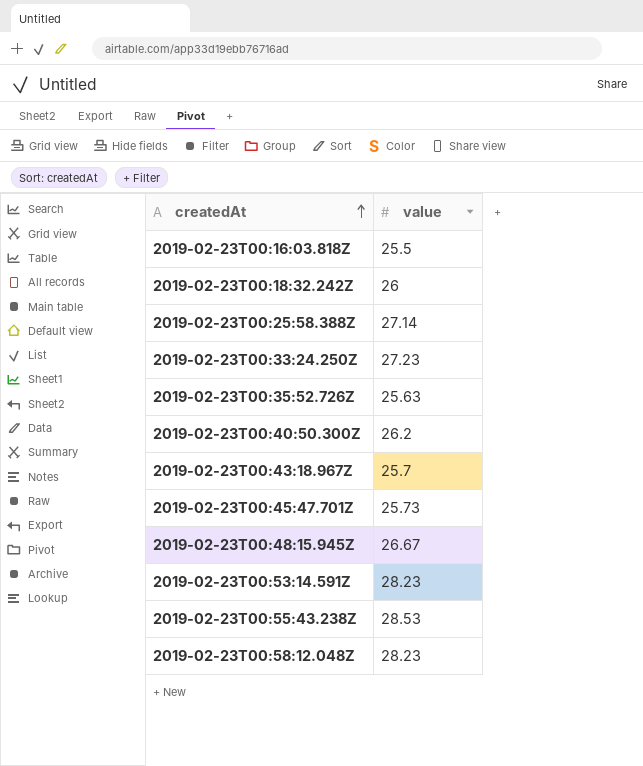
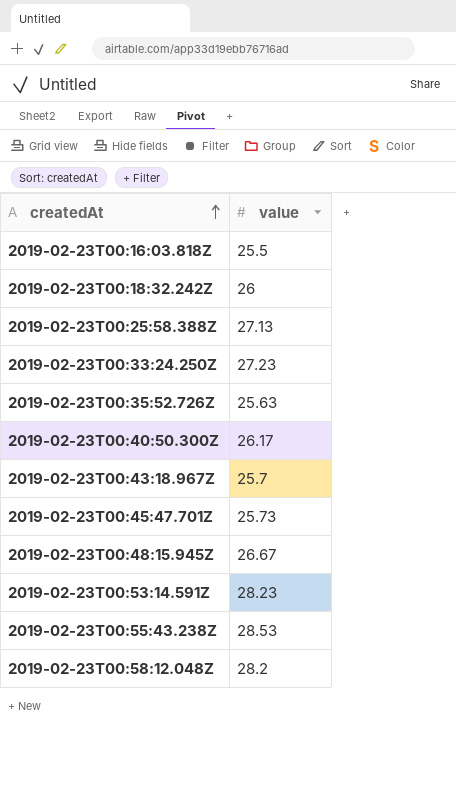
2019-02-23T00:25:58.388Z | value: 27.14 -> 27.13
2019-02-23T00:40:50.300Z | value: 26.2 -> 26.17
2019-02-23T00:58:12.048Z | value: 28.23 -> 28.2

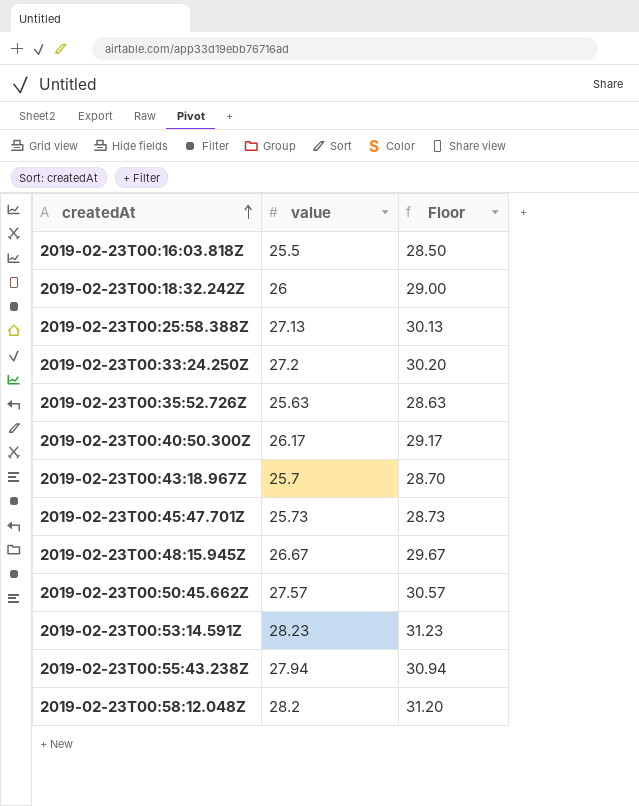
column Floor | formula: none -> [value] + 3
2019-02-23T00:33:24.250Z | value: 27.23 -> 27.2
row 2019-02-23T00:50:45.662Z: none -> 27.57 | 30.57
2019-02-23T00:55:43.238Z | value: 28.53 -> 27.94

